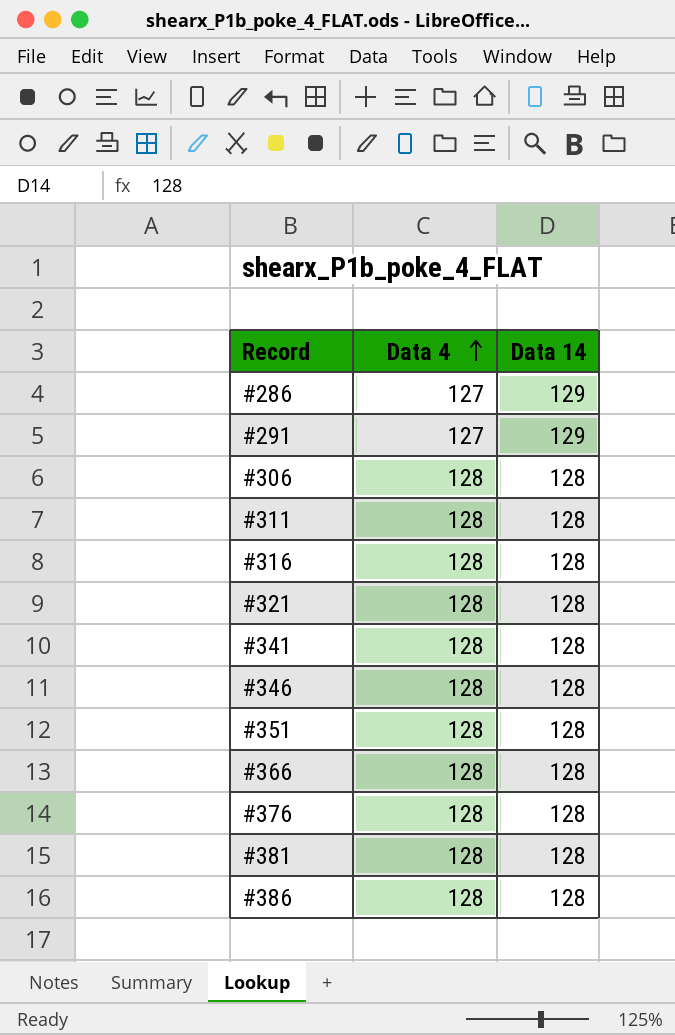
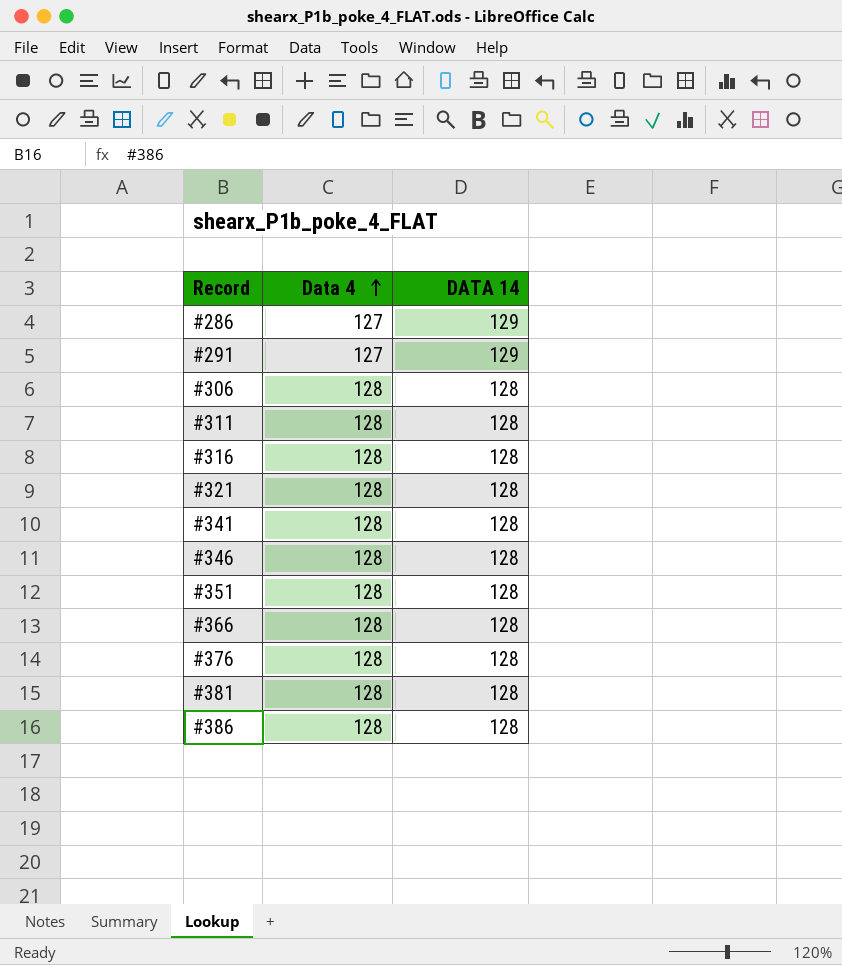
column name: Data 14 -> DATA 14

